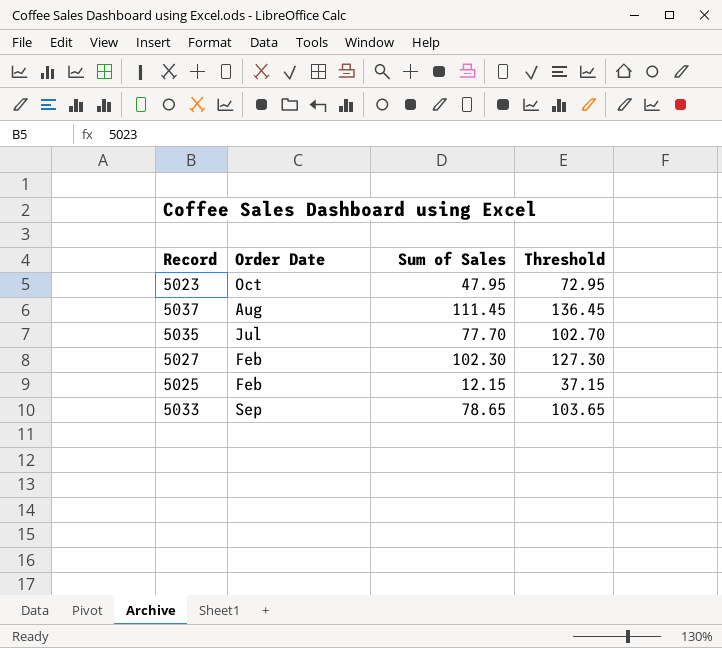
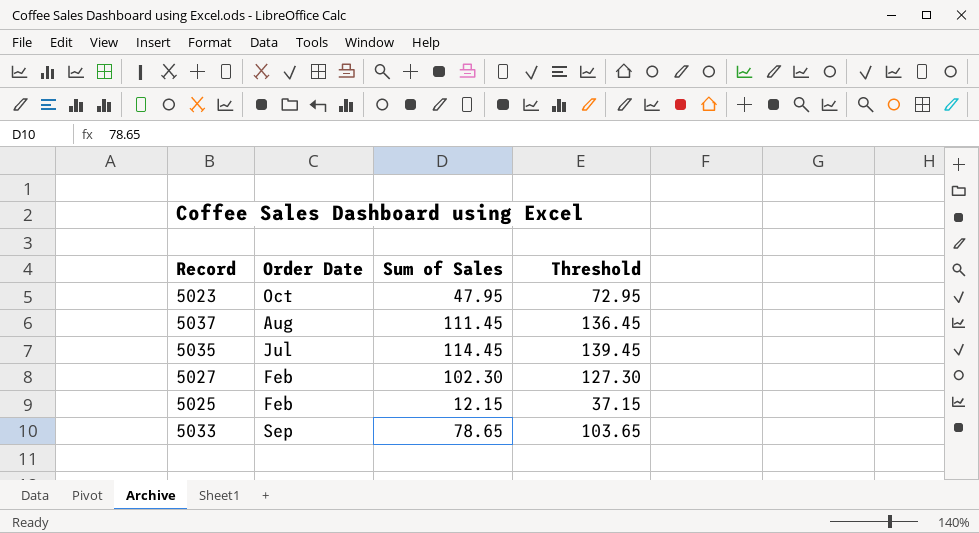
5035 | Sum of Sales: 77.70 -> 114.45
5035 | Threshold: 102.70 -> 139.45

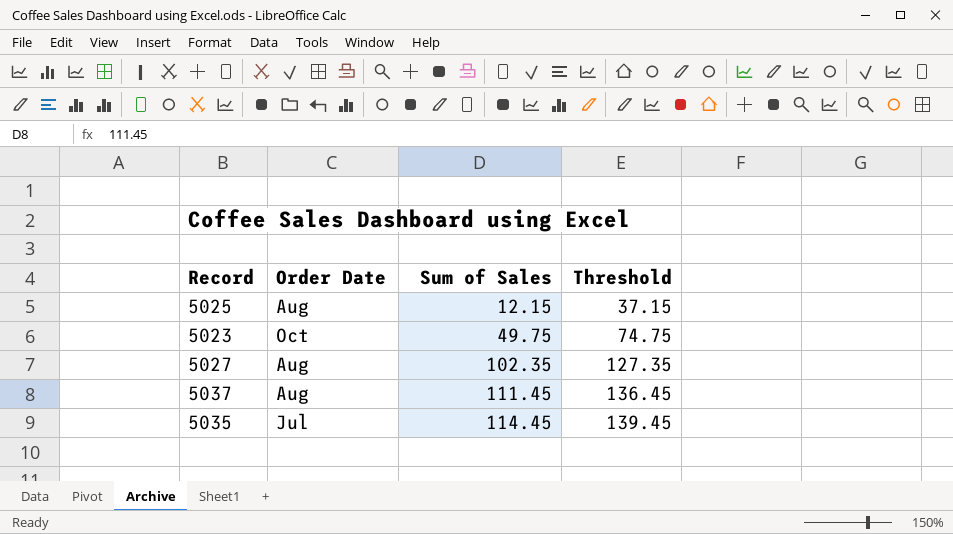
row order: none -> Sum of Sales ascending
row 5033: Sep | 78.65 | 103.65 -> none
5025 | Order Date: Feb -> Aug
5023 | Sum of Sales: 47.95 -> 49.75
5023 | Threshold: 72.95 -> 74.75
5027 | Order Date: Feb -> Aug
5027 | Sum of Sales: 102.30 -> 102.35
5027 | Threshold: 127.30 -> 127.35

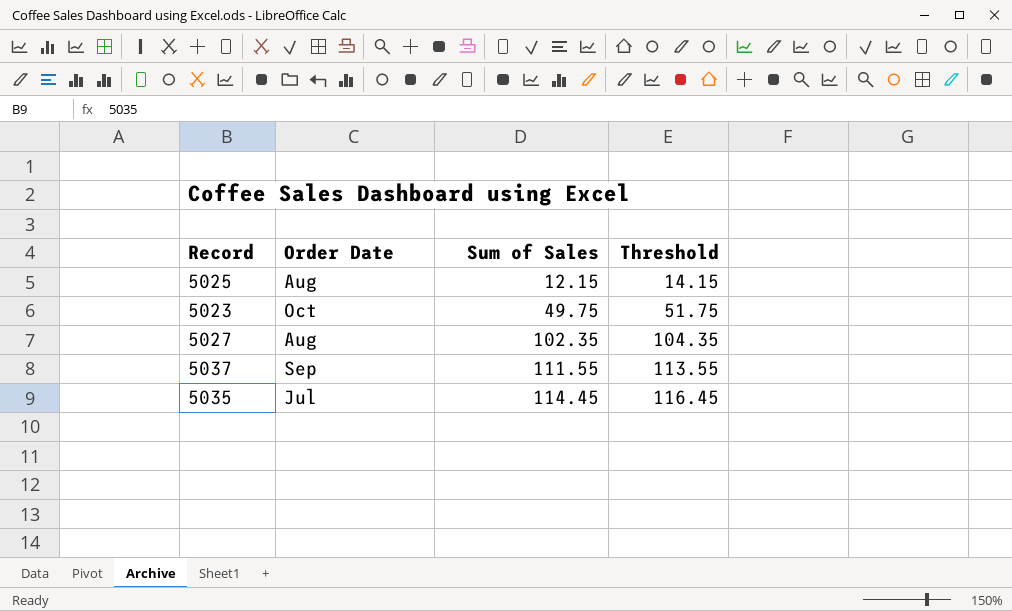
column Threshold | formula: [Sum of Sales] + 25 -> [Sum of Sales] + 2
5037 | Order Date: Aug -> Sep
5037 | Sum of Sales: 111.45 -> 111.55

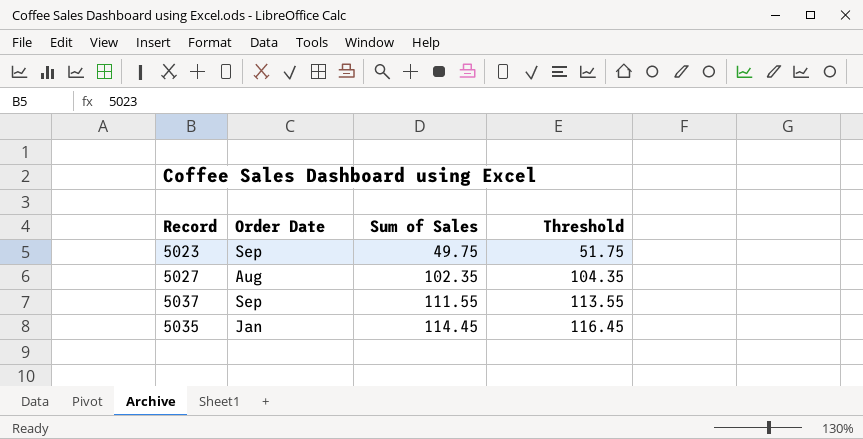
row 5025: Aug | 12.15 | 14.15 -> none
5023 | Order Date: Oct -> Sep
5035 | Order Date: Jul -> Jan

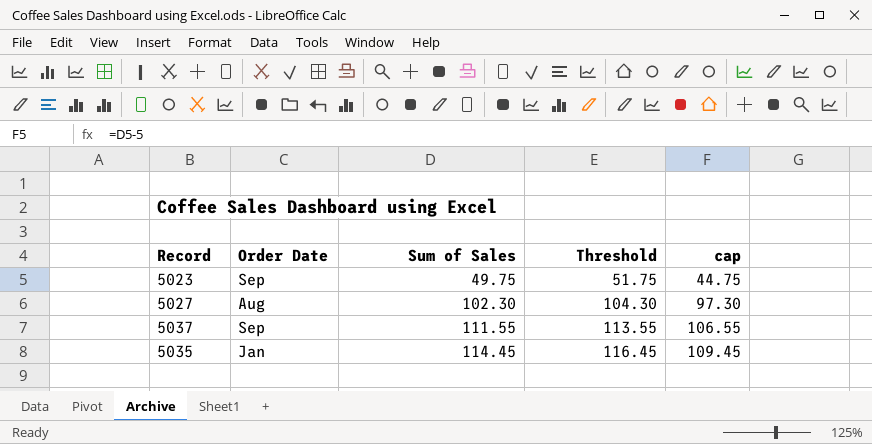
column cap | formula: none -> [Sum of Sales] - 5
5027 | Sum of Sales: 102.35 -> 102.30
5027 | Threshold: 104.35 -> 104.30

